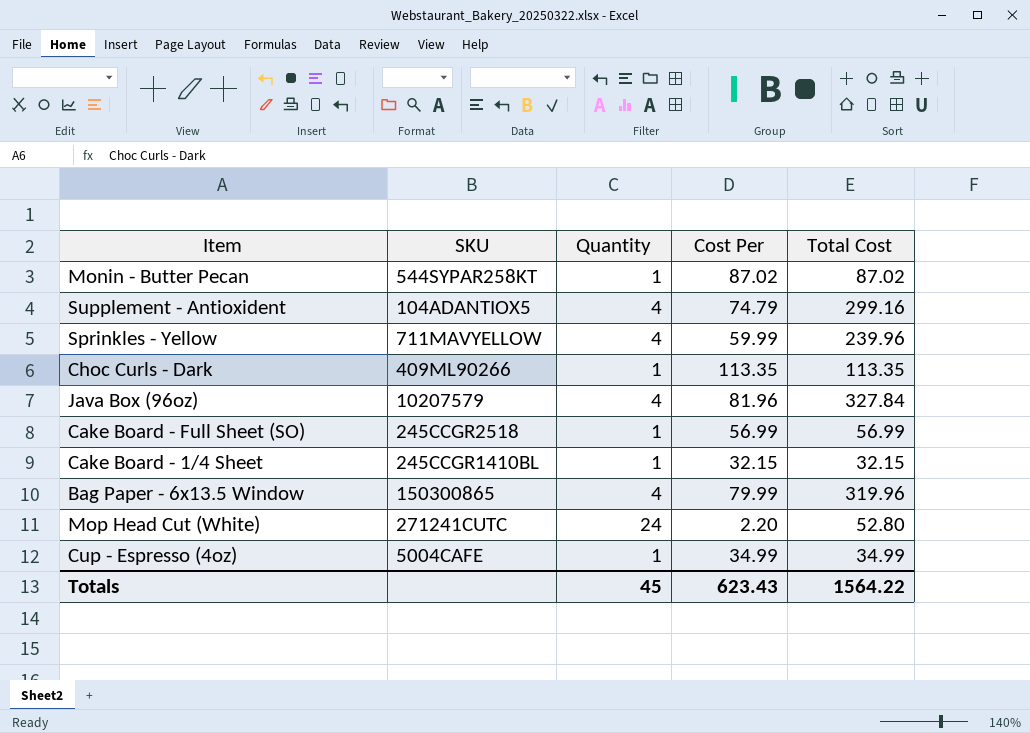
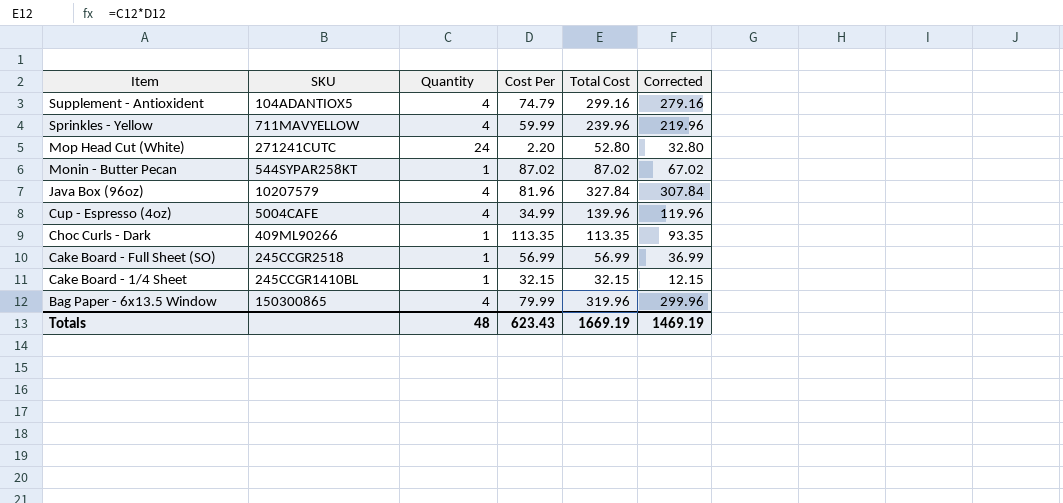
row order: none -> Item descending
column Corrected | formula: none -> [Total Cost] - 20
Cup - Espresso (4oz) | Quantity: 1 -> 4
Cup - Espresso (4oz) | Total Cost: 34.99 -> 139.96
Totals | Quantity: 45 -> 48
Totals | Total Cost: 1564.22 -> 1669.19

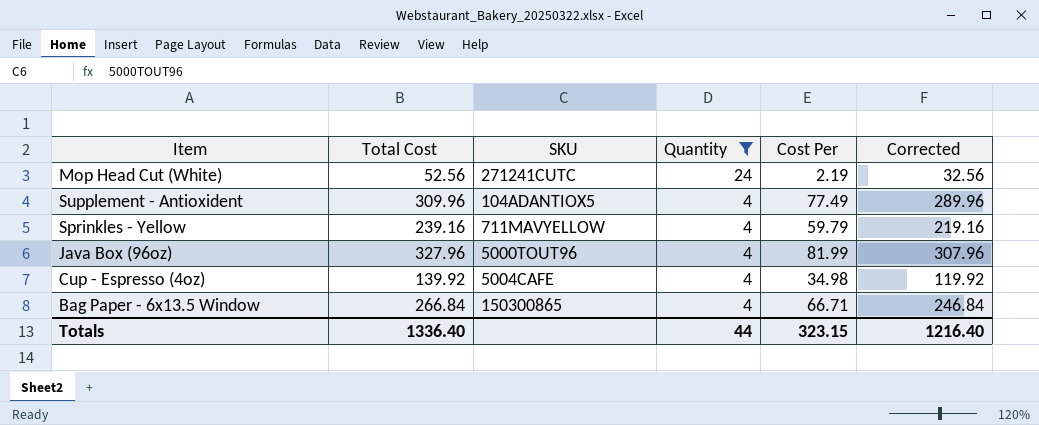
filter: none -> Quantity != 1
row order: Item descending -> Quantity descending
column Total Cost | position: 5 -> 2
Mop Head Cut (White) | Total Cost: 52.80 -> 52.56
Mop Head Cut (White) | Cost Per: 2.20 -> 2.19
Mop Head Cut (White) | Corrected: 32.80 -> 32.56
Supplement - Antioxident | Total Cost: 299.16 -> 309.96
Supplement - Antioxident | Cost Per: 74.79 -> 77.49
Supplement - Antioxident | Corrected: 279.16 -> 289.96
Sprinkles - Yellow | Total Cost: 239.96 -> 239.16
Sprinkles - Yellow | Cost Per: 59.99 -> 59.79
Sprinkles - Yellow | Corrected: 219.96 -> 219.16
Java Box (96oz) | Total Cost: 327.84 -> 327.96
Java Box (96oz) | SKU: 10207579 -> 5000TOUT96
Java Box (96oz) | Cost Per: 81.96 -> 81.99
Java Box (96oz) | Corrected: 307.84 -> 307.96
Cup - Espresso (4oz) | Total Cost: 139.96 -> 139.92
Cup - Espresso (4oz) | Cost Per: 34.99 -> 34.98
Cup - Espresso (4oz) | Corrected: 119.96 -> 119.92
Bag Paper - 6x13.5 Window | Total Cost: 319.96 -> 266.84
Bag Paper - 6x13.5 Window | Cost Per: 79.99 -> 66.71
Bag Paper - 6x13.5 Window | Corrected: 299.96 -> 246.84
Totals | Total Cost: 1669.19 -> 1336.40
Totals | Quantity: 48 -> 44
Totals | Cost Per: 623.43 -> 323.15
Totals | Corrected: 1469.19 -> 1216.40

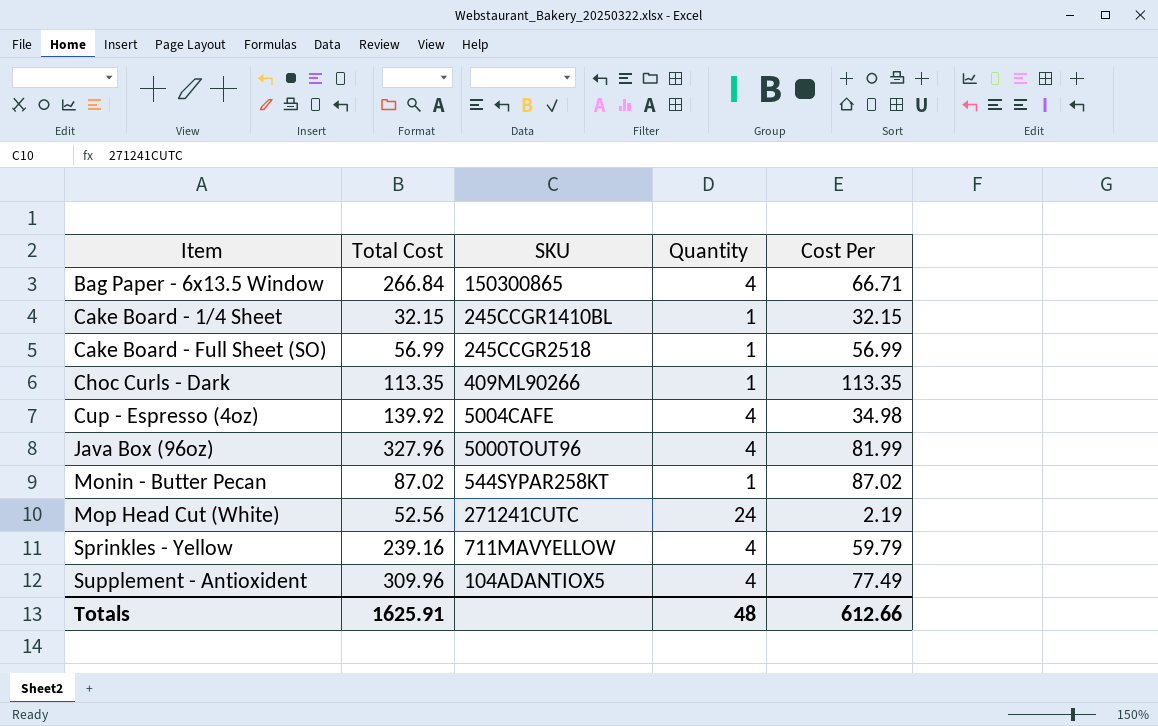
filter: Quantity != 1 -> none
row order: Quantity descending -> Item ascending
column Corrected | formula: [Total Cost] - 20 -> none
Totals | Total Cost: 1336.40 -> 1625.91
Totals | Quantity: 44 -> 48
Totals | Cost Per: 323.15 -> 612.66

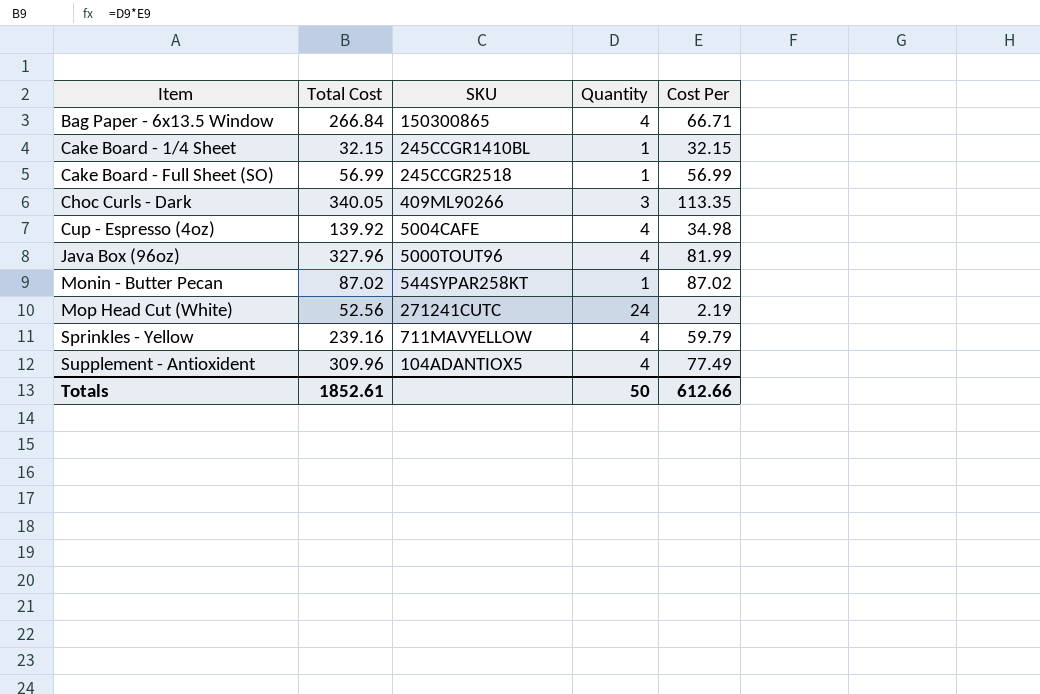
Choc Curls - Dark | Total Cost: 113.35 -> 340.05
Choc Curls - Dark | Quantity: 1 -> 3
Totals | Total Cost: 1625.91 -> 1852.61
Totals | Quantity: 48 -> 50

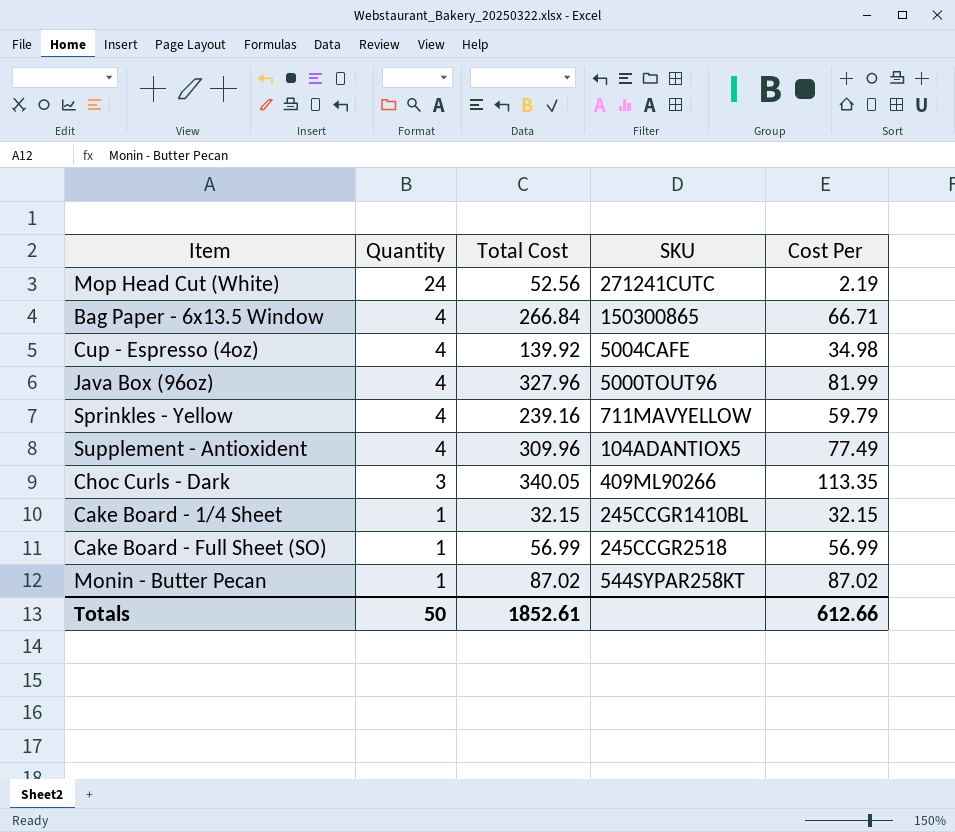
row order: Item ascending -> Quantity descending
column Quantity | position: 4 -> 2

